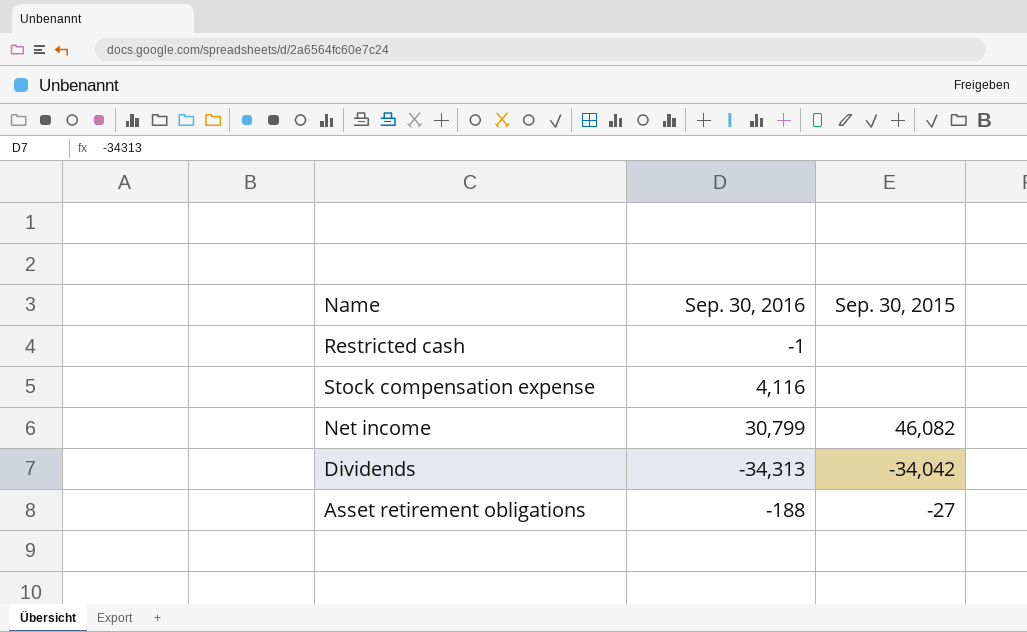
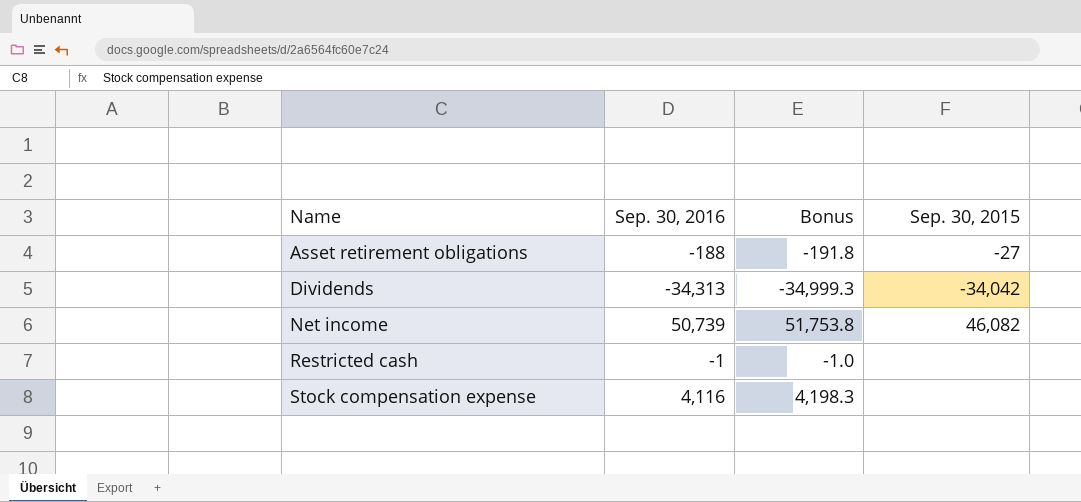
row order: none -> Name ascending
column Bonus | formula: none -> [Sep. 30, 2016] * 1.02
Net income | Sep. 30, 2016: 30,799 -> 50,739

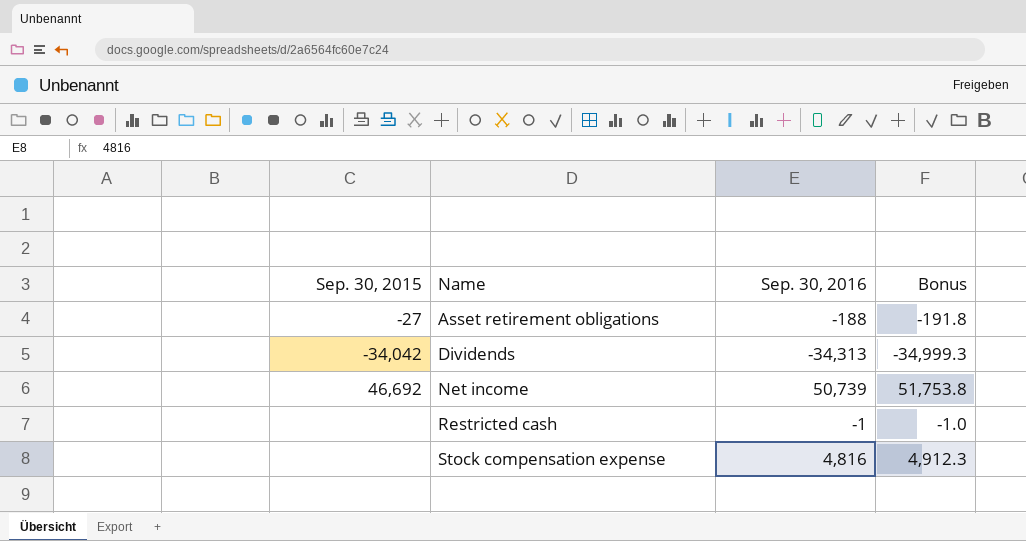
column Sep. 30, 2015 | position: 4 -> 1
Net income | Sep. 30, 2015: 46,082 -> 46,692
Stock compensation expense | Sep. 30, 2016: 4,116 -> 4,816
Stock compensation expense | Bonus: 4,198.3 -> 4,912.3

